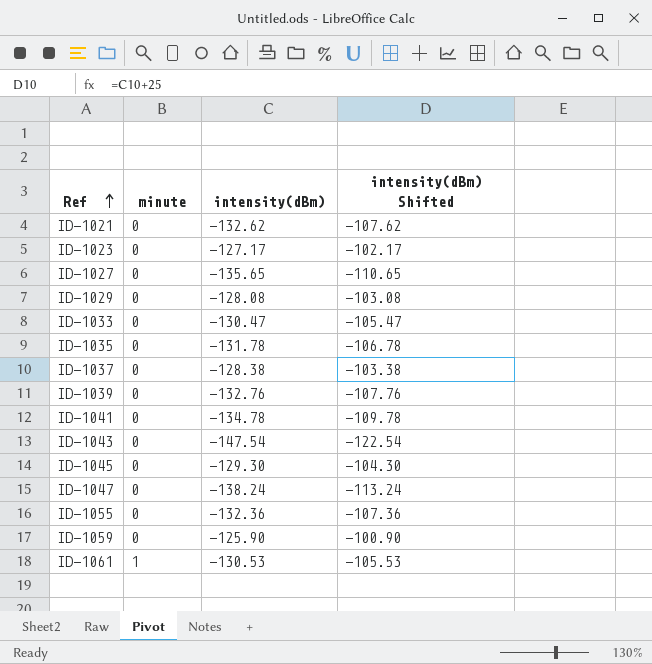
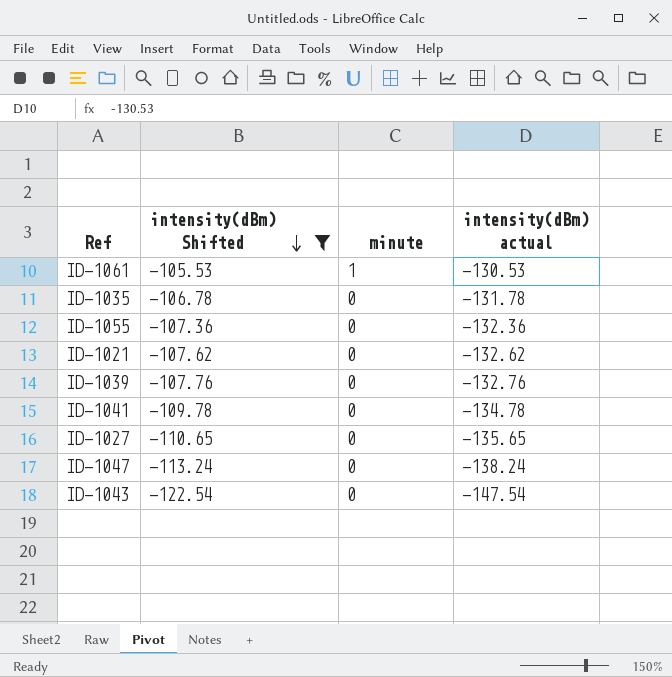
filter: none -> intensity(dBm) Shifted <= -105.53
row order: Ref ascending -> intensity(dBm) Shifted descending
column intensity(dBm) Shifted | position: 4 -> 2
column name: intensity(dBm) -> intensity(dBm) actual

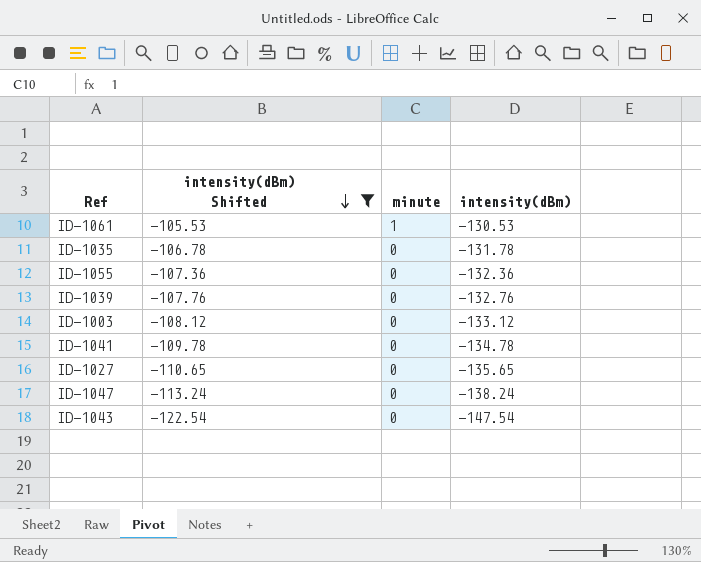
column name: intensity(dBm) actual -> intensity(dBm)
row ID-1021: -107.62 | 0 | -132.62 -> none
row ID-1003: none -> -108.12 | 0 | -133.12

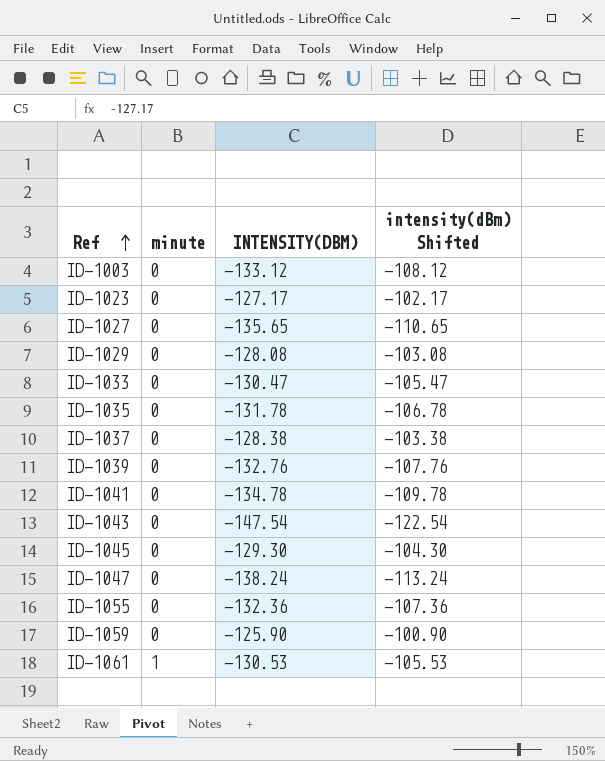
filter: intensity(dBm) Shifted <= -105.53 -> none
row order: intensity(dBm) Shifted descending -> Ref ascending
column name: intensity(dBm) -> INTENSITY(DBM)
column intensity(dBm) Shifted | position: 2 -> 4

